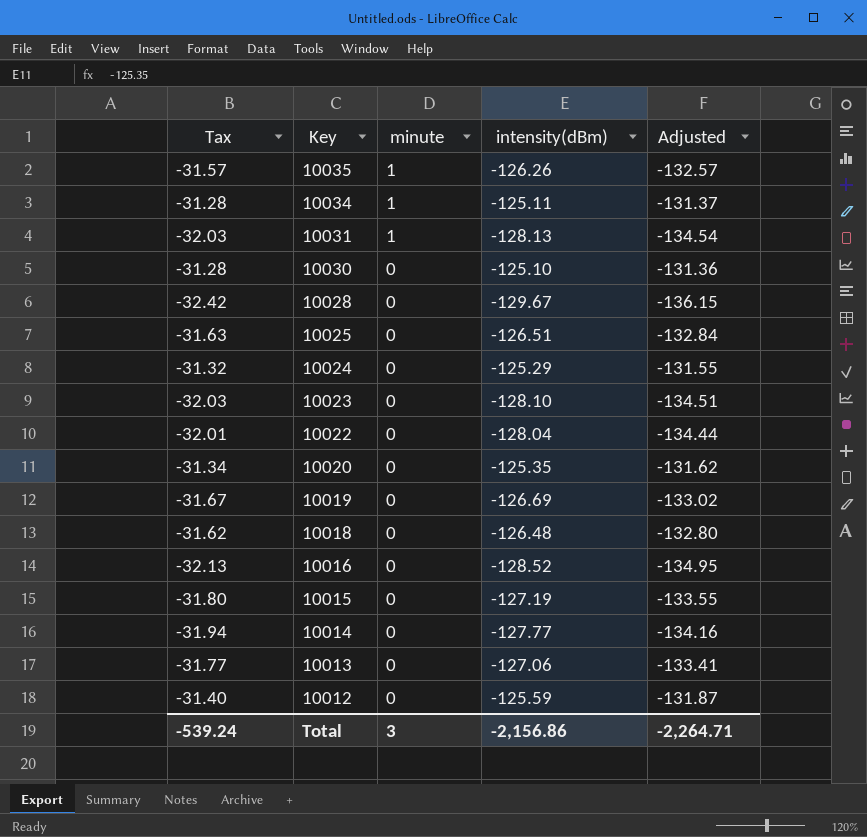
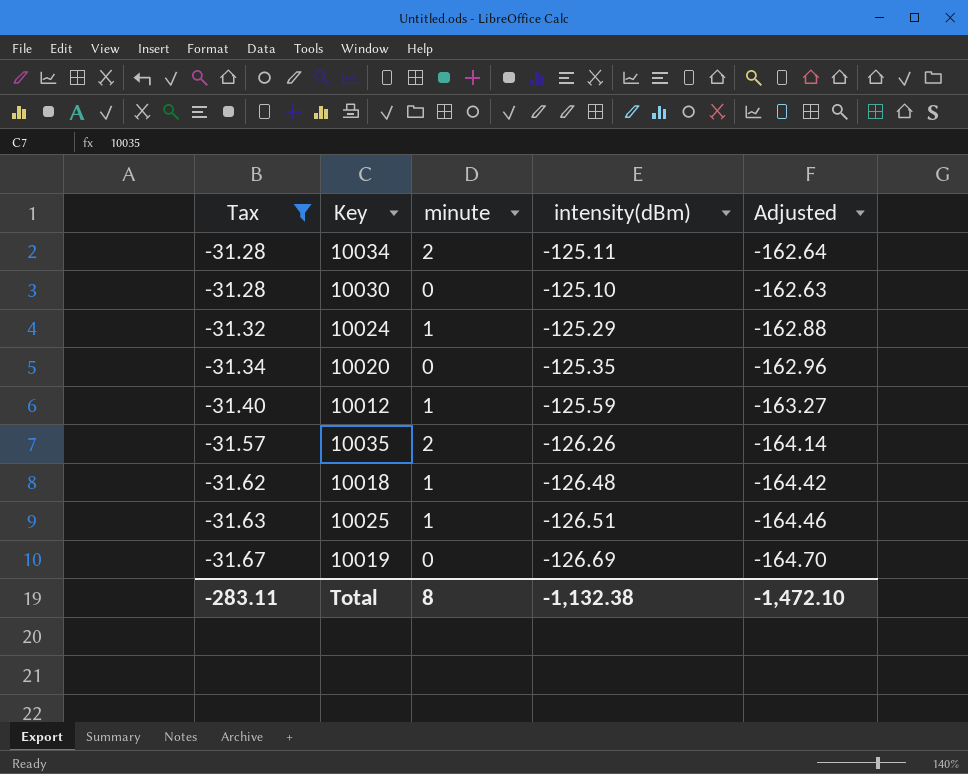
filter: none -> Tax >= -31.67
row order: Key descending -> Tax descending
column Adjusted | formula: [intensity(dBm)] * 1.05 -> [intensity(dBm)] * 1.3
10034 | minute: 1 -> 2
10024 | minute: 0 -> 1
10012 | minute: 0 -> 1
10035 | minute: 1 -> 2
10018 | minute: 0 -> 1
10025 | minute: 0 -> 1
Total | Tax: -539.24 -> -283.11
Total | minute: 3 -> 8
Total | intensity(dBm): -2,156.86 -> -1,132.38
Total | Adjusted: -2,264.71 -> -1,472.10

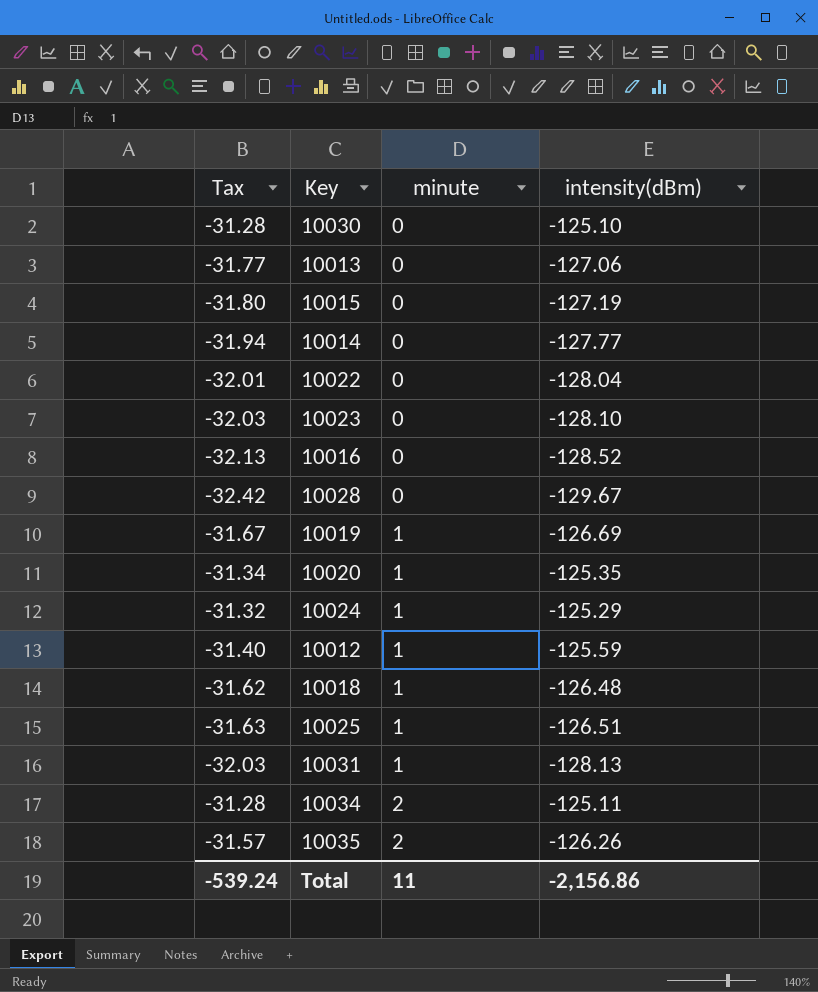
filter: Tax >= -31.67 -> none
row order: Tax descending -> minute ascending
column Adjusted | formula: [intensity(dBm)] * 1.3 -> none
10019 | minute: 0 -> 1
10020 | minute: 0 -> 1
Total | Tax: -283.11 -> -539.24
Total | minute: 8 -> 11
Total | intensity(dBm): -1,132.38 -> -2,156.86

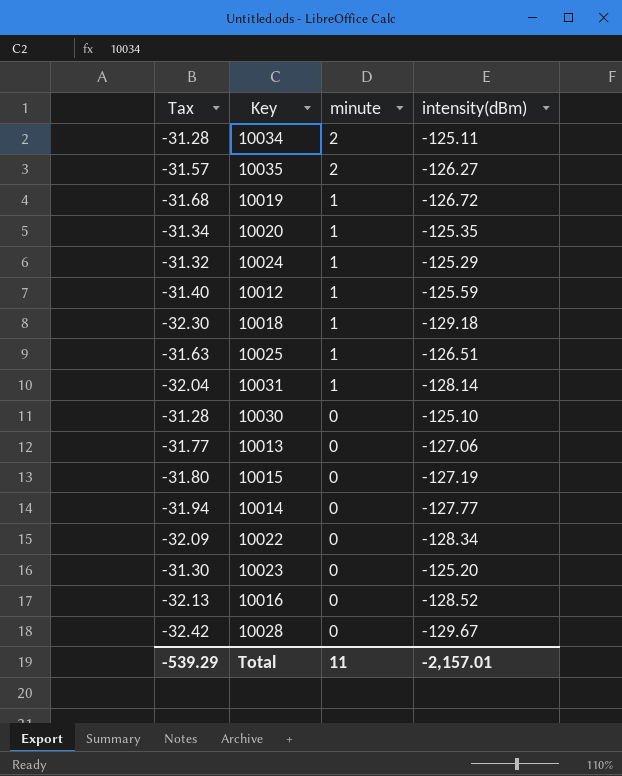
row order: minute ascending -> minute descending
10035 | intensity(dBm): -126.26 -> -126.27
10019 | Tax: -31.67 -> -31.68
10019 | intensity(dBm): -126.69 -> -126.72
10018 | Tax: -31.62 -> -32.30
10018 | intensity(dBm): -126.48 -> -129.18
10031 | Tax: -32.03 -> -32.04
10031 | intensity(dBm): -128.13 -> -128.14
10022 | Tax: -32.01 -> -32.09
10022 | intensity(dBm): -128.04 -> -128.34
10023 | Tax: -32.03 -> -31.30
10023 | intensity(dBm): -128.10 -> -125.20
Total | Tax: -539.24 -> -539.29
Total | intensity(dBm): -2,156.86 -> -2,157.01

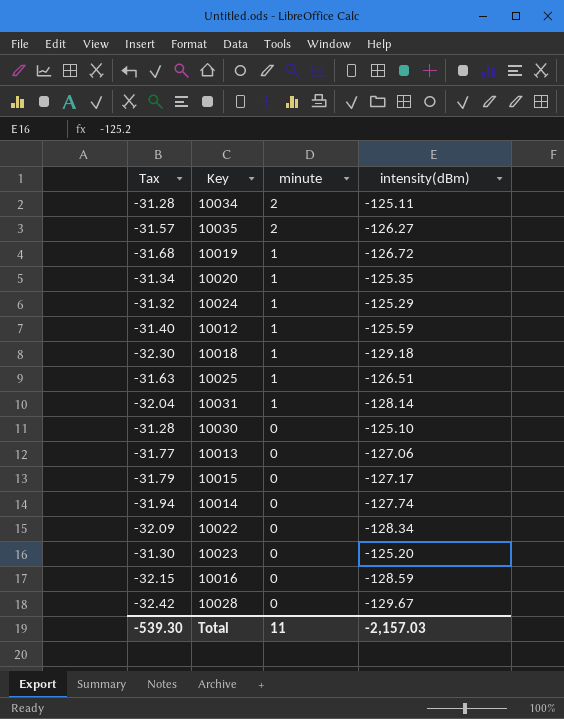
10015 | Tax: -31.80 -> -31.79
10015 | intensity(dBm): -127.19 -> -127.17
10014 | intensity(dBm): -127.77 -> -127.74
10016 | Tax: -32.13 -> -32.15
10016 | intensity(dBm): -128.52 -> -128.59
Total | Tax: -539.29 -> -539.30
Total | intensity(dBm): -2,157.01 -> -2,157.03

